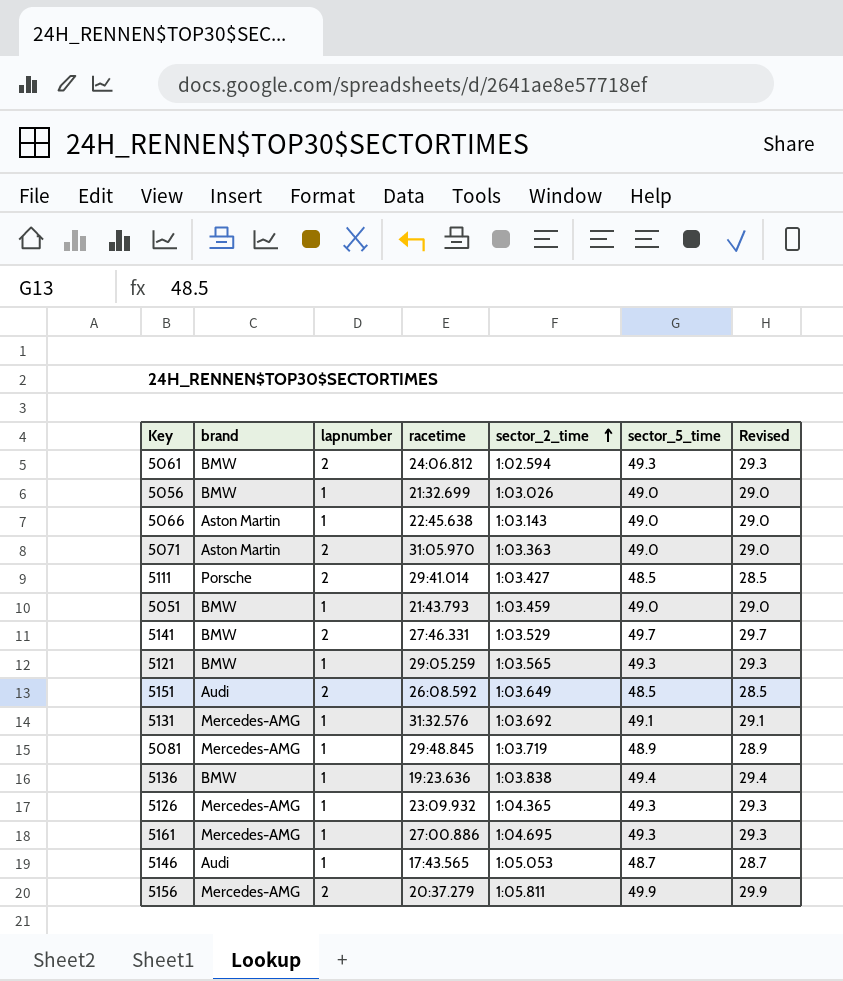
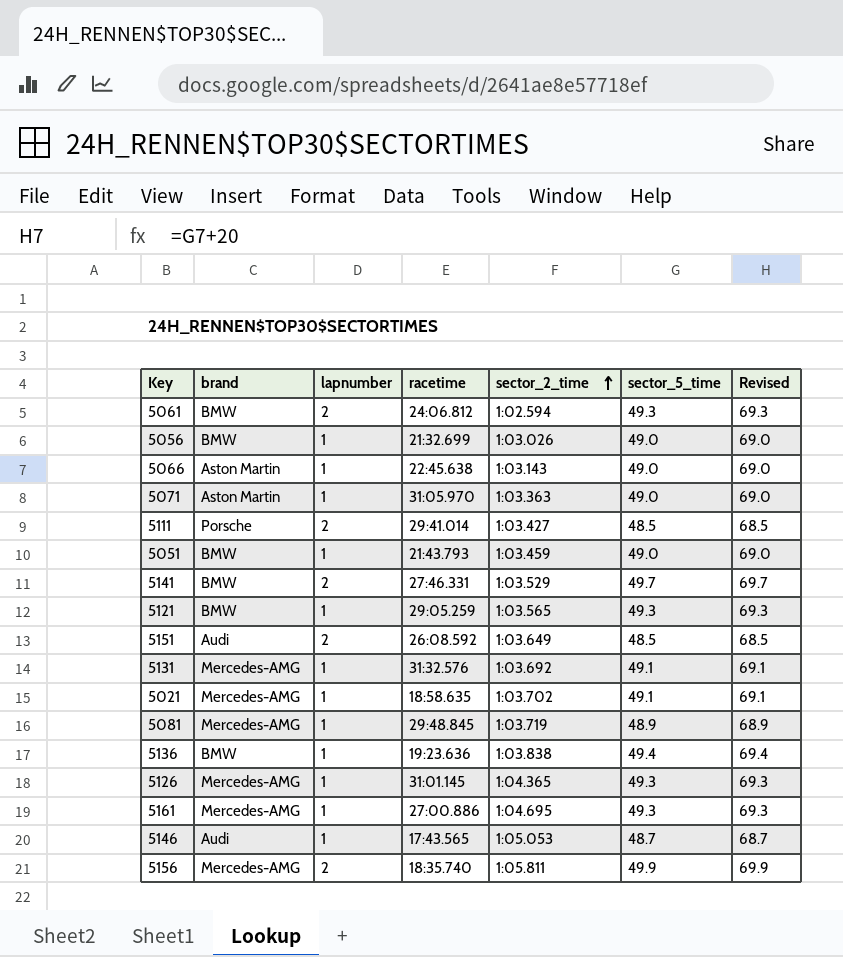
column Revised | formula: [sector_5_time] - 20 -> [sector_5_time] + 20
5071 | lapnumber: 2 -> 1
row 5021: none -> Mercedes-AMG | 1 | 18:58.635 | 1:03.702 | 49.1 | 69.1
5126 | racetime: 23:09.932 -> 31:01.145
5156 | racetime: 20:37.279 -> 18:35.740

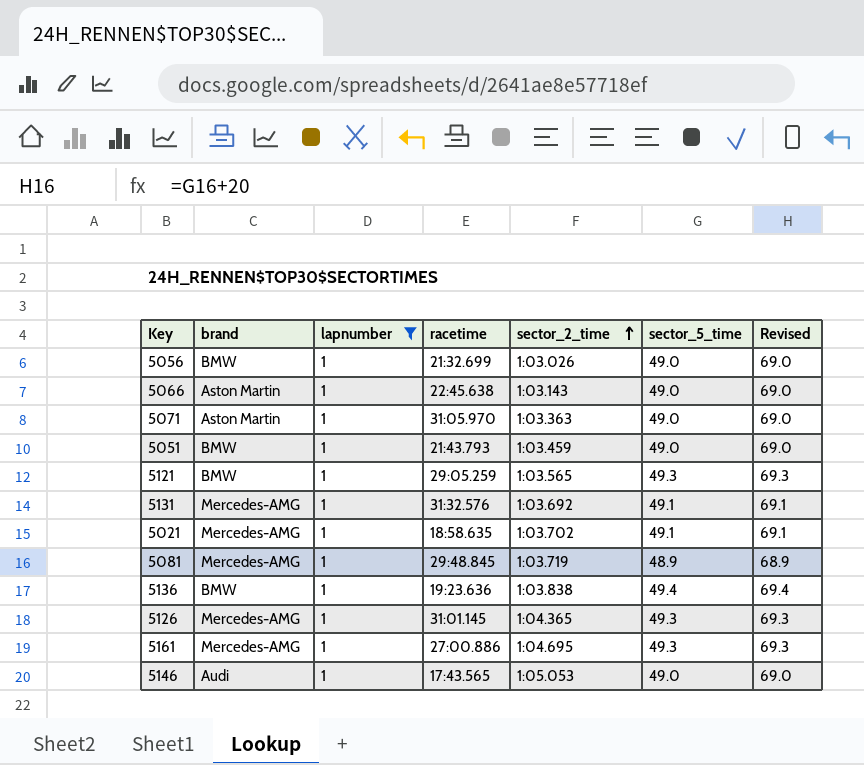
filter: none -> lapnumber = 1
5146 | sector_5_time: 48.7 -> 49.0
5146 | Revised: 68.7 -> 69.0

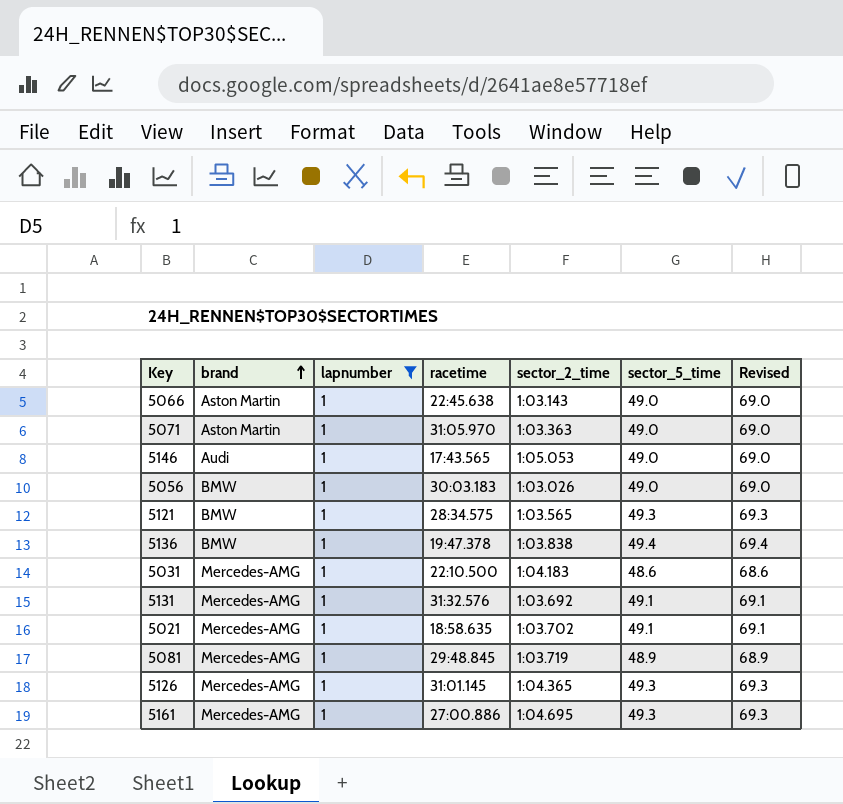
row order: sector_2_time ascending -> brand ascending
row 5051: BMW | 1 | 21:43.793 | 1:03.459 | 49.0 | 69.0 -> none
5056 | racetime: 21:32.699 -> 30:03.183
5121 | racetime: 29:05.259 -> 28:34.575
5136 | racetime: 19:23.636 -> 19:47.378
row 5031: none -> Mercedes-AMG | 1 | 22:10.500 | 1:04.183 | 48.6 | 68.6

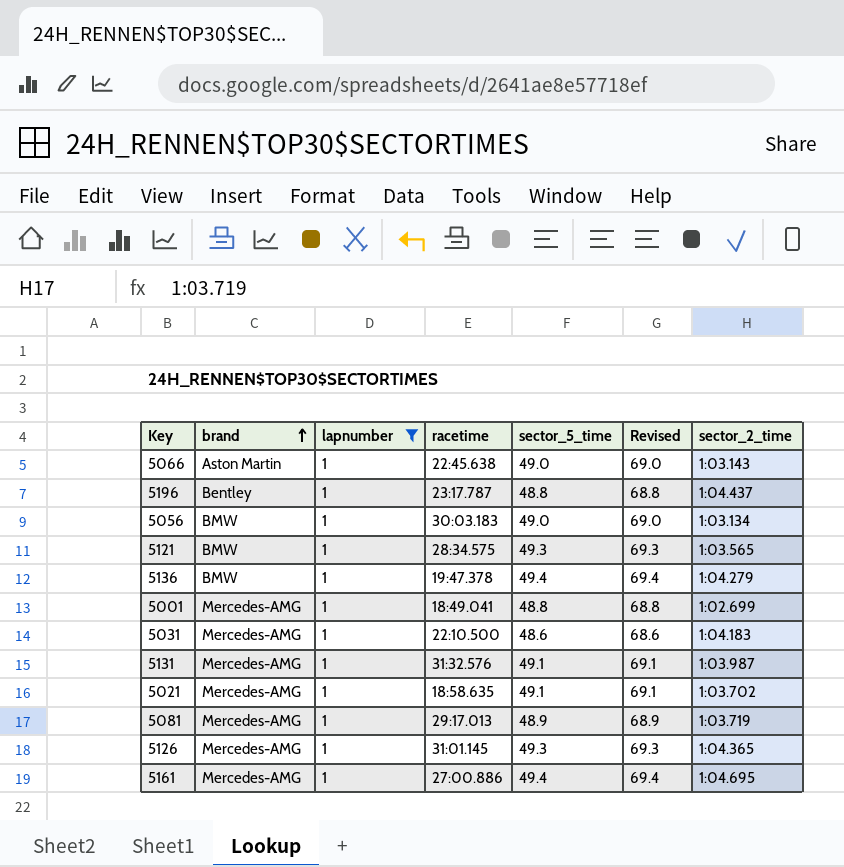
column sector_2_time | position: 5 -> 7
row 5071: Aston Martin | 1 | 31:05.970 | 1:03.363 | 49.0 | 69.0 -> none
row 5146: Audi | 1 | 17:43.565 | 1:05.053 | 49.0 | 69.0 -> none
row 5196: none -> Bentley | 1 | 23:17.787 | 48.8 | 68.8 | 1:04.437
5056 | sector_2_time: 1:03.026 -> 1:03.134
5136 | sector_2_time: 1:03.838 -> 1:04.279
row 5001: none -> Mercedes-AMG | 1 | 18:49.041 | 48.8 | 68.8 | 1:02.699
5131 | sector_2_time: 1:03.692 -> 1:03.987
5081 | racetime: 29:48.845 -> 29:17.013
5161 | sector_5_time: 49.3 -> 49.4
5161 | Revised: 69.3 -> 69.4

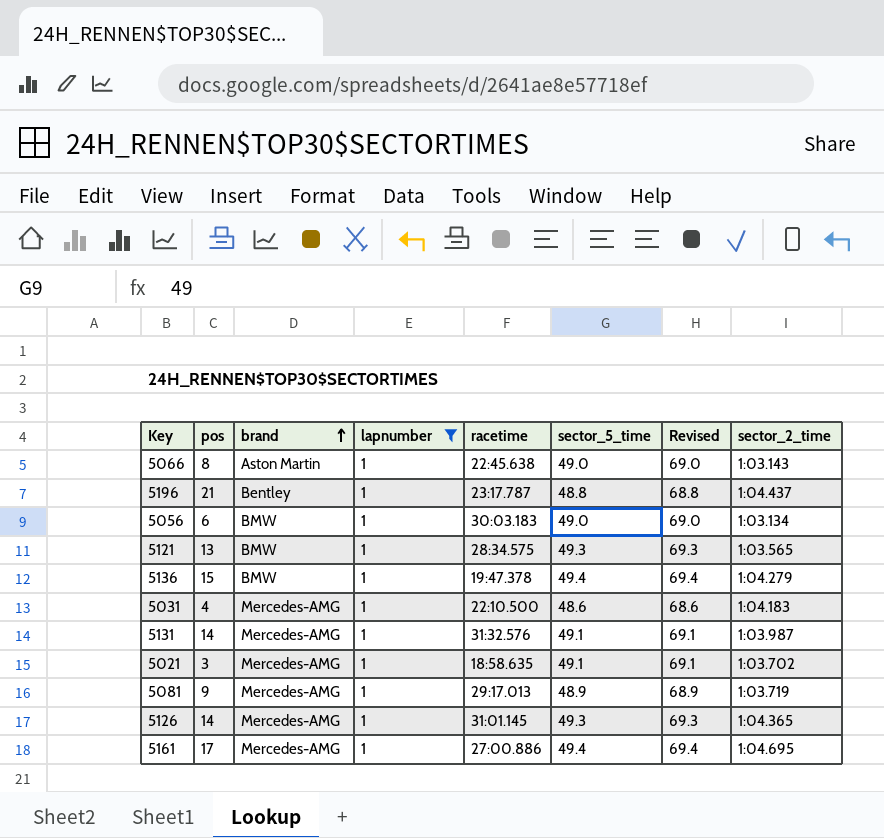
column pos | position: none -> 2
row 5001: Mercedes-AMG | 1 | 18:49.041 | 48.8 | 68.8 | 1:02.699 -> none

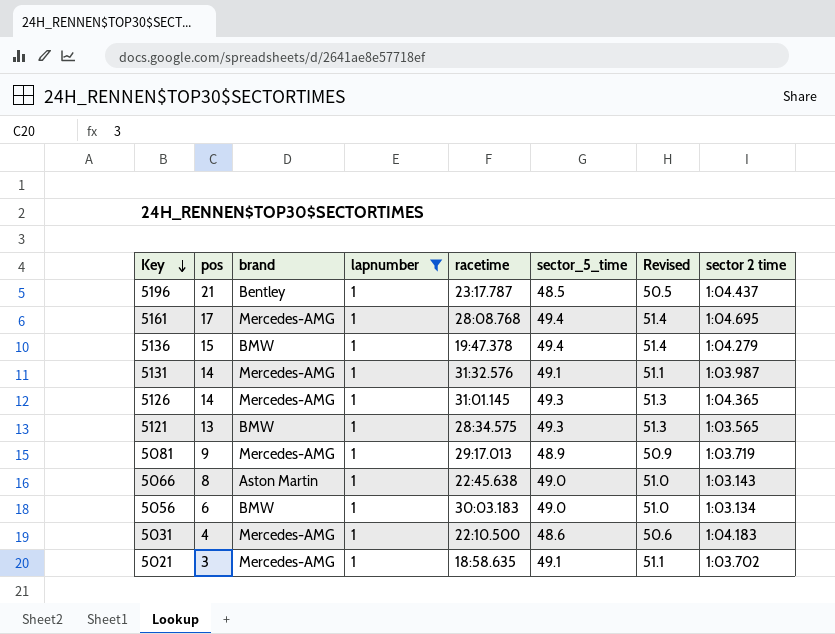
row order: brand ascending -> Key descending
column Revised | formula: [sector_5_time] + 20 -> [sector_5_time] + 2
column name: sector_2_time -> sector 2 time
5196 | sector_5_time: 48.8 -> 48.5
5161 | racetime: 27:00.886 -> 28:08.768

